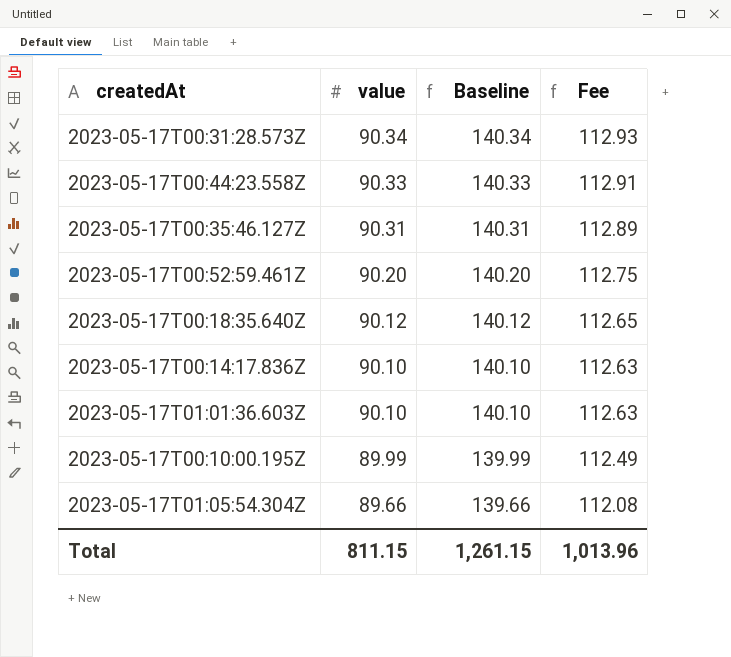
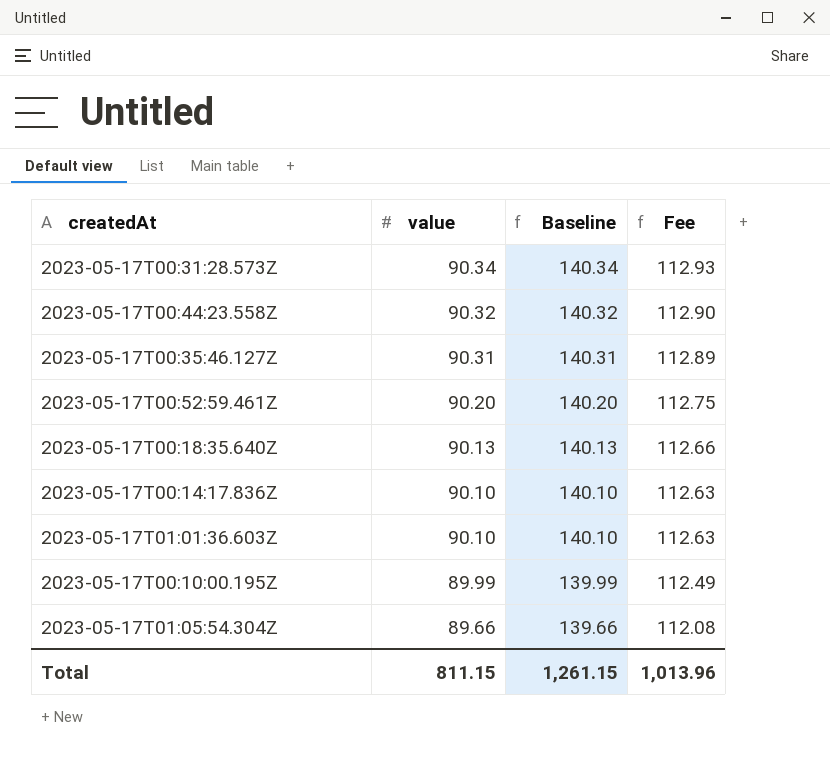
2023-05-17T00:44:23.558Z | value: 90.33 -> 90.32
2023-05-17T00:44:23.558Z | Baseline: 140.33 -> 140.32
2023-05-17T00:44:23.558Z | Fee: 112.91 -> 112.90
2023-05-17T00:18:35.640Z | value: 90.12 -> 90.13
2023-05-17T00:18:35.640Z | Baseline: 140.12 -> 140.13
2023-05-17T00:18:35.640Z | Fee: 112.65 -> 112.66

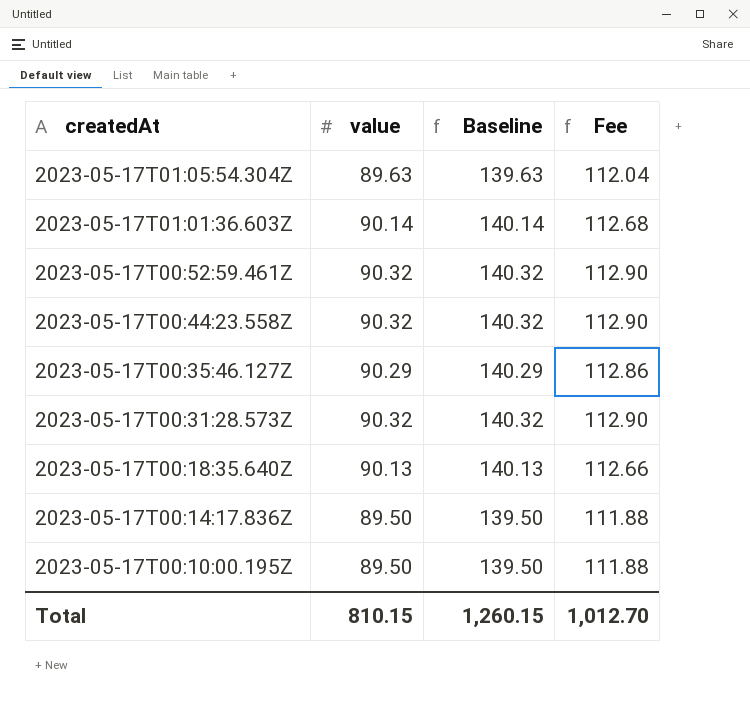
row order: value descending -> createdAt descending
2023-05-17T01:05:54.304Z | value: 89.66 -> 89.63
2023-05-17T01:05:54.304Z | Baseline: 139.66 -> 139.63
2023-05-17T01:05:54.304Z | Fee: 112.08 -> 112.04
2023-05-17T01:01:36.603Z | value: 90.10 -> 90.14
2023-05-17T01:01:36.603Z | Baseline: 140.10 -> 140.14
2023-05-17T01:01:36.603Z | Fee: 112.63 -> 112.68
2023-05-17T00:52:59.461Z | value: 90.20 -> 90.32
2023-05-17T00:52:59.461Z | Baseline: 140.20 -> 140.32
2023-05-17T00:52:59.461Z | Fee: 112.75 -> 112.90
2023-05-17T00:35:46.127Z | value: 90.31 -> 90.29
2023-05-17T00:35:46.127Z | Baseline: 140.31 -> 140.29
2023-05-17T00:35:46.127Z | Fee: 112.89 -> 112.86
2023-05-17T00:31:28.573Z | value: 90.34 -> 90.32
2023-05-17T00:31:28.573Z | Baseline: 140.34 -> 140.32
2023-05-17T00:31:28.573Z | Fee: 112.93 -> 112.90
2023-05-17T00:14:17.836Z | value: 90.10 -> 89.50
2023-05-17T00:14:17.836Z | Baseline: 140.10 -> 139.50
2023-05-17T00:14:17.836Z | Fee: 112.63 -> 111.88
2023-05-17T00:10:00.195Z | value: 89.99 -> 89.50
2023-05-17T00:10:00.195Z | Baseline: 139.99 -> 139.50
2023-05-17T00:10:00.195Z | Fee: 112.49 -> 111.88
Total | value: 811.15 -> 810.15
Total | Baseline: 1,261.15 -> 1,260.15
Total | Fee: 1,013.96 -> 1,012.70

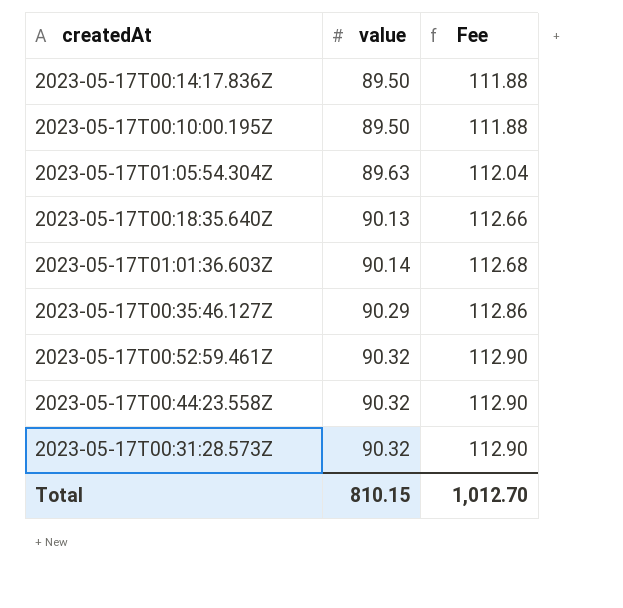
row order: createdAt descending -> value ascending
column Baseline | formula: [value] + 50 -> none

